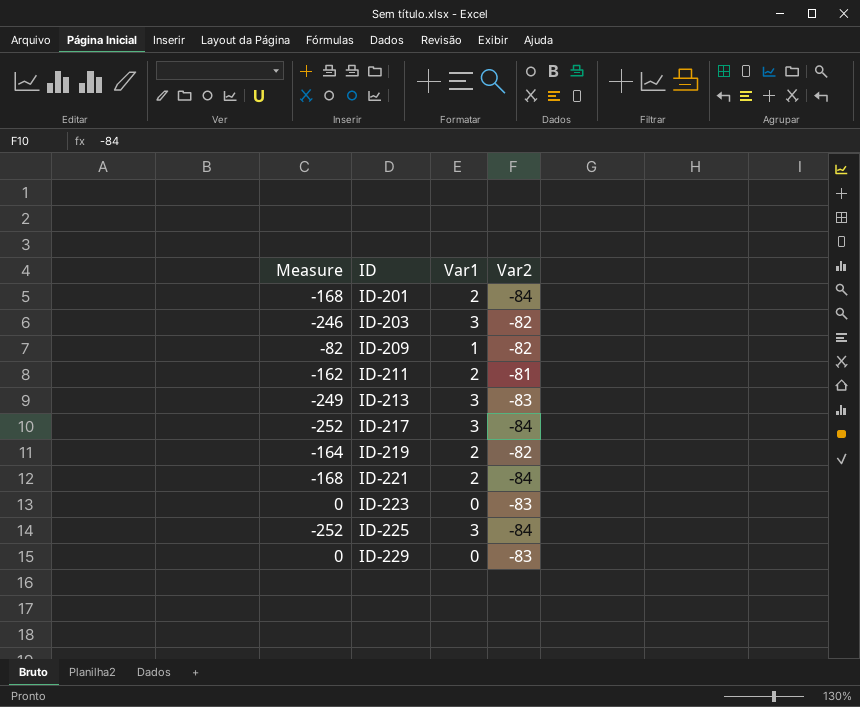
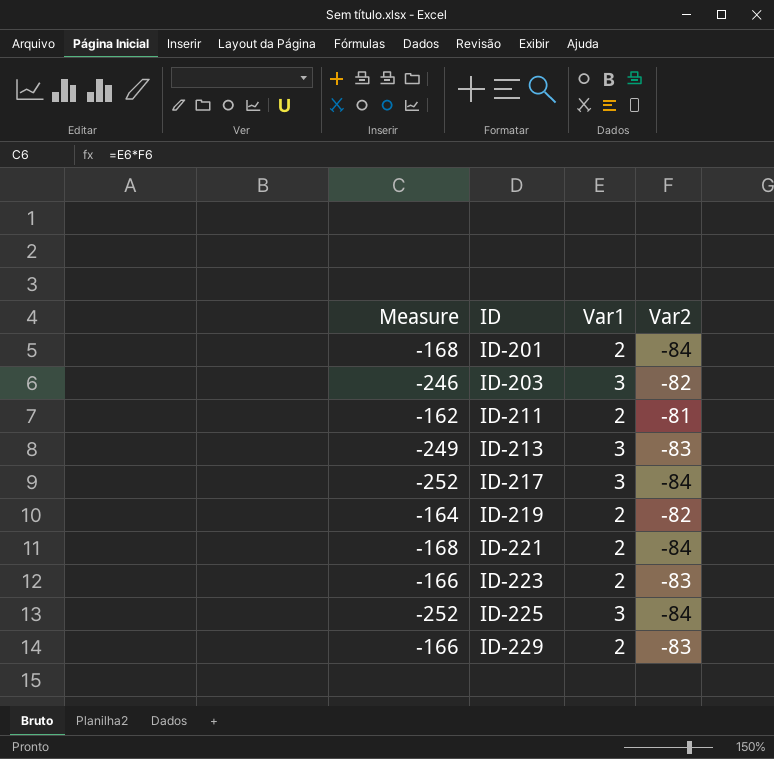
row ID-209: -82 | 1 | -82 -> none
ID-223 | Measure: 0 -> -166
ID-223 | Var1: 0 -> 2
ID-229 | Measure: 0 -> -166
ID-229 | Var1: 0 -> 2

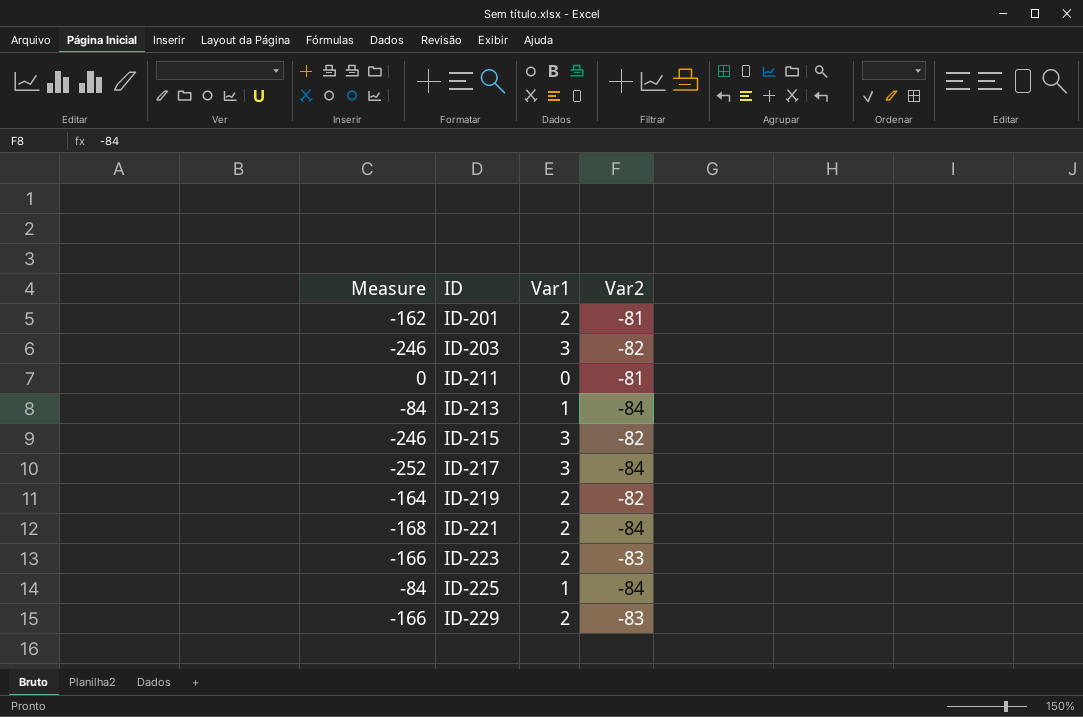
ID-201 | Measure: -168 -> -162
ID-201 | Var2: -84 -> -81
ID-211 | Measure: -162 -> 0
ID-211 | Var1: 2 -> 0
ID-213 | Measure: -249 -> -84
ID-213 | Var1: 3 -> 1
ID-213 | Var2: -83 -> -84
row ID-215: none -> -246 | 3 | -82
ID-225 | Measure: -252 -> -84
ID-225 | Var1: 3 -> 1

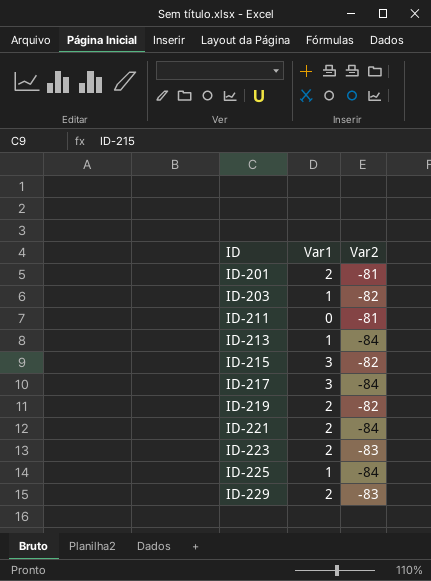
column Measure | formula: [Var1] * [Var2] -> none
ID-203 | Var1: 3 -> 1

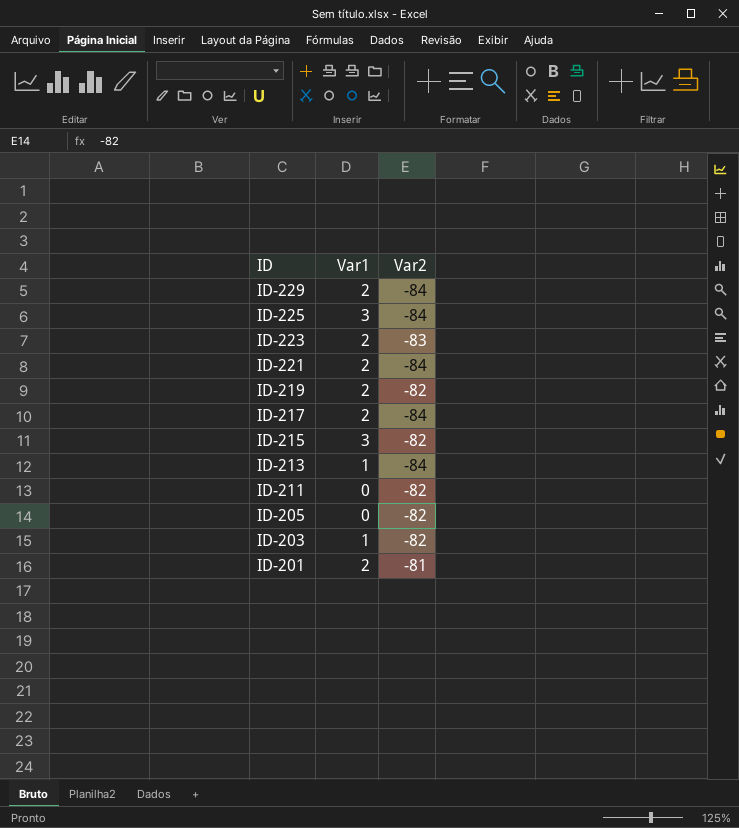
row order: ID ascending -> ID descending
ID-229 | Var2: -83 -> -84
ID-225 | Var1: 1 -> 3
ID-217 | Var1: 3 -> 2
ID-211 | Var2: -81 -> -82
row ID-205: none -> 0 | -82

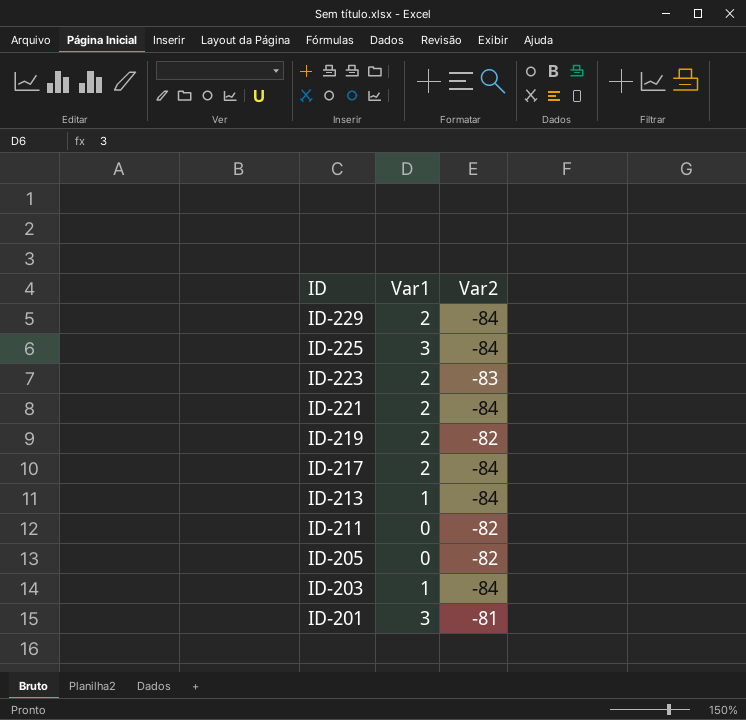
row ID-215: 3 | -82 -> none
ID-203 | Var2: -82 -> -84
ID-201 | Var1: 2 -> 3

